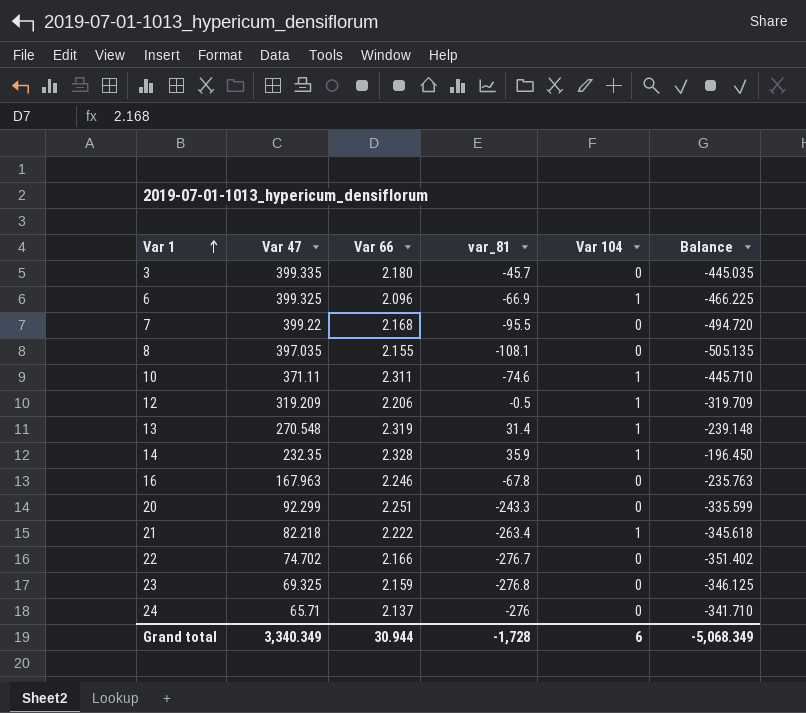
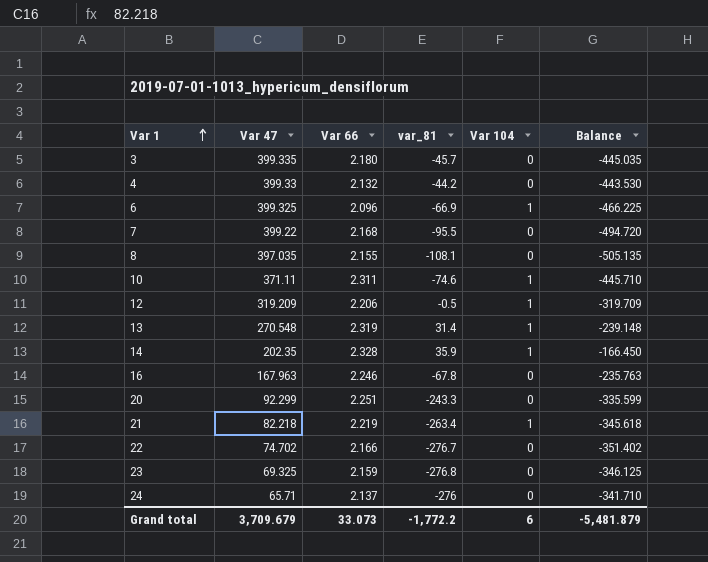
row 4: none -> 399.33 | 2.132 | -44.2 | 0 | -443.530
14 | Var 47: 232.35 -> 202.35
14 | Balance: -196.450 -> -166.450
21 | Var 66: 2.222 -> 2.219
Grand total | Var 47: 3,340.349 -> 3,709.679
Grand total | Var 66: 30.944 -> 33.073
Grand total | var_81: -1,728 -> -1,772.2
Grand total | Balance: -5,068.349 -> -5,481.879

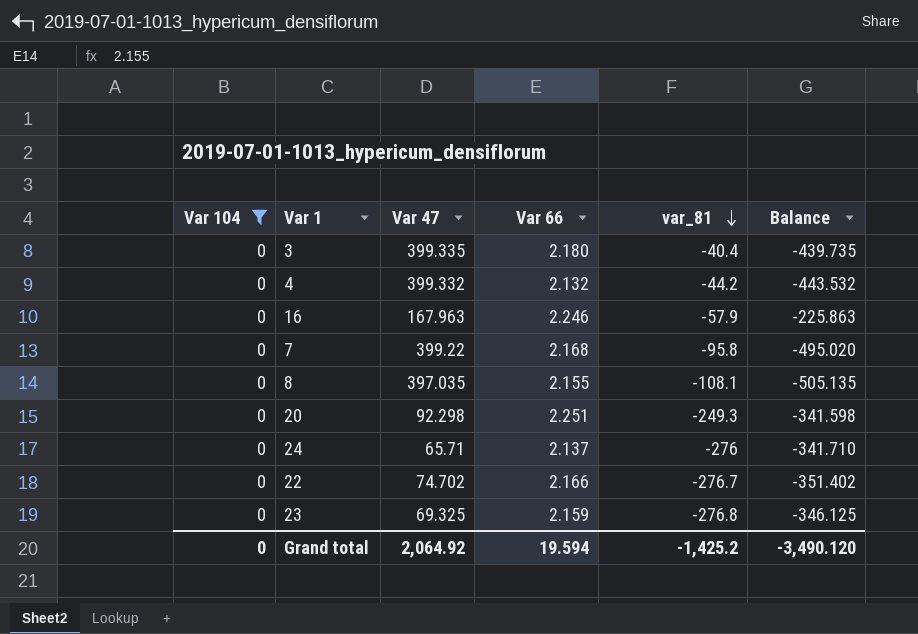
filter: none -> Var 104 = 0
row order: Var 1 ascending -> var_81 descending
column Var 104 | position: 5 -> 1
3 | var_81: -45.7 -> -40.4
3 | Balance: -445.035 -> -439.735
4 | Var 47: 399.33 -> 399.332
4 | Balance: -443.530 -> -443.532
16 | var_81: -67.8 -> -57.9
16 | Balance: -235.763 -> -225.863
7 | var_81: -95.5 -> -95.8
7 | Balance: -494.720 -> -495.020
20 | Var 47: 92.299 -> 92.298
20 | var_81: -243.3 -> -249.3
20 | Balance: -335.599 -> -341.598
Grand total | Var 104: 6 -> 0
Grand total | Var 47: 3,709.679 -> 2,064.92
Grand total | Var 66: 33.073 -> 19.594
Grand total | var_81: -1,772.2 -> -1,425.2
Grand total | Balance: -5,481.879 -> -3,490.120

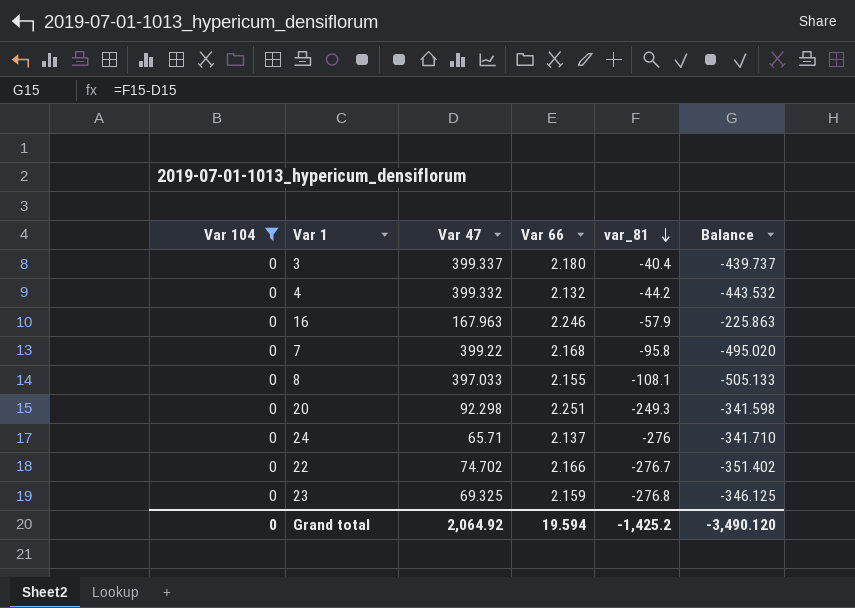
3 | Var 47: 399.335 -> 399.337
3 | Balance: -439.735 -> -439.737
8 | Var 47: 397.035 -> 397.033
8 | Balance: -505.135 -> -505.133

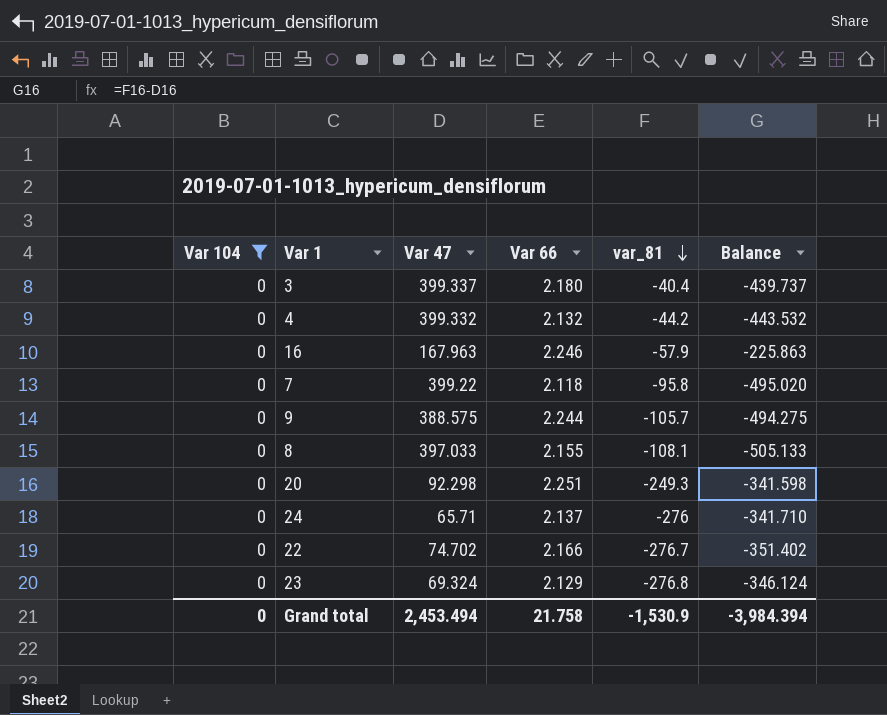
7 | Var 66: 2.168 -> 2.118
row 9: none -> 0 | 388.575 | 2.244 | -105.7 | -494.275
23 | Var 47: 69.325 -> 69.324
23 | Var 66: 2.159 -> 2.129
23 | Balance: -346.125 -> -346.124
Grand total | Var 47: 2,064.92 -> 2,453.494
Grand total | Var 66: 19.594 -> 21.758
Grand total | var_81: -1,425.2 -> -1,530.9
Grand total | Balance: -3,490.120 -> -3,984.394

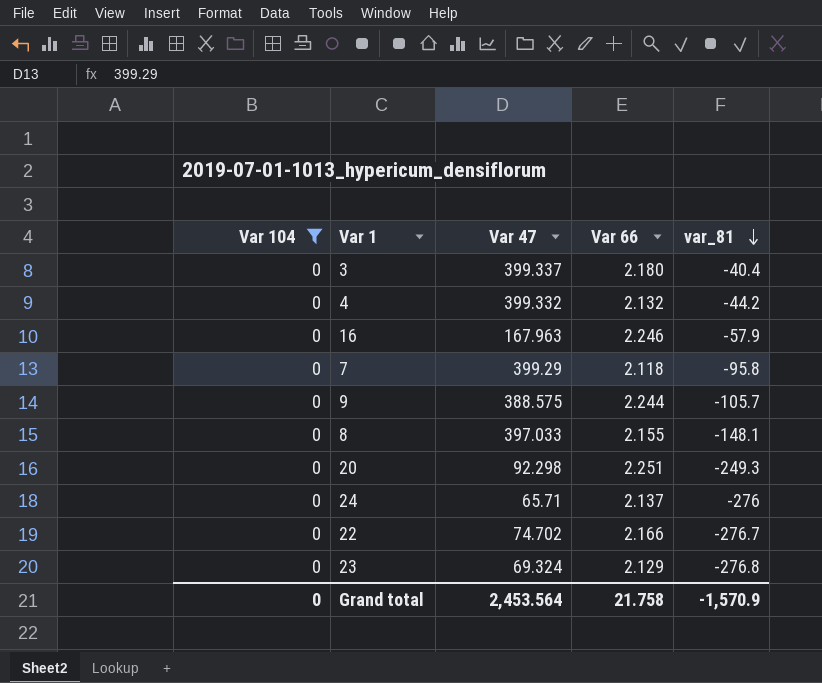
column Balance | formula: [var_81] - [Var 47] -> none
7 | Var 47: 399.22 -> 399.29
8 | var_81: -108.1 -> -148.1
Grand total | Var 47: 2,453.494 -> 2,453.564
Grand total | var_81: -1,530.9 -> -1,570.9

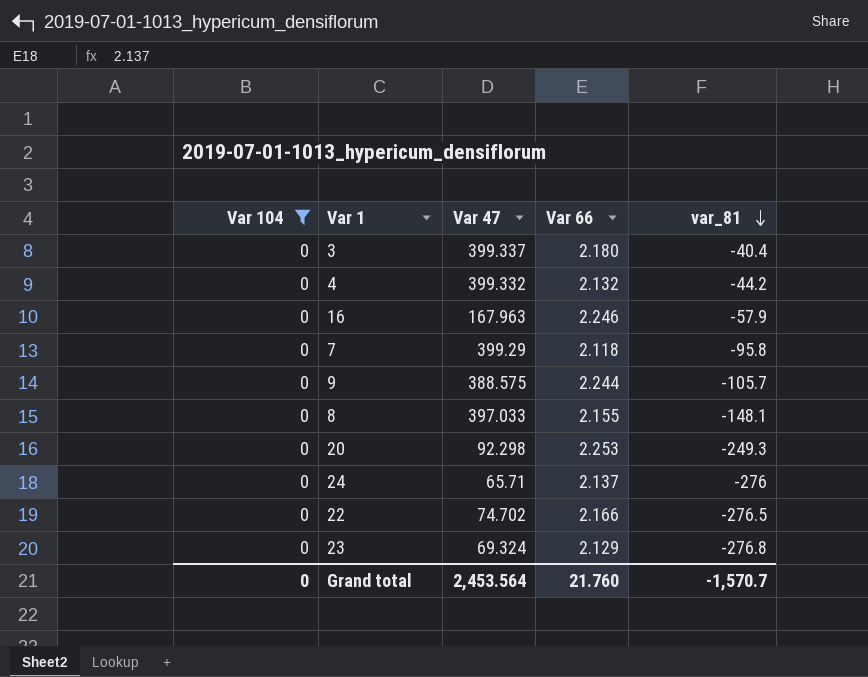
20 | Var 66: 2.251 -> 2.253
22 | var_81: -276.7 -> -276.5
Grand total | Var 66: 21.758 -> 21.760
Grand total | var_81: -1,570.9 -> -1,570.7

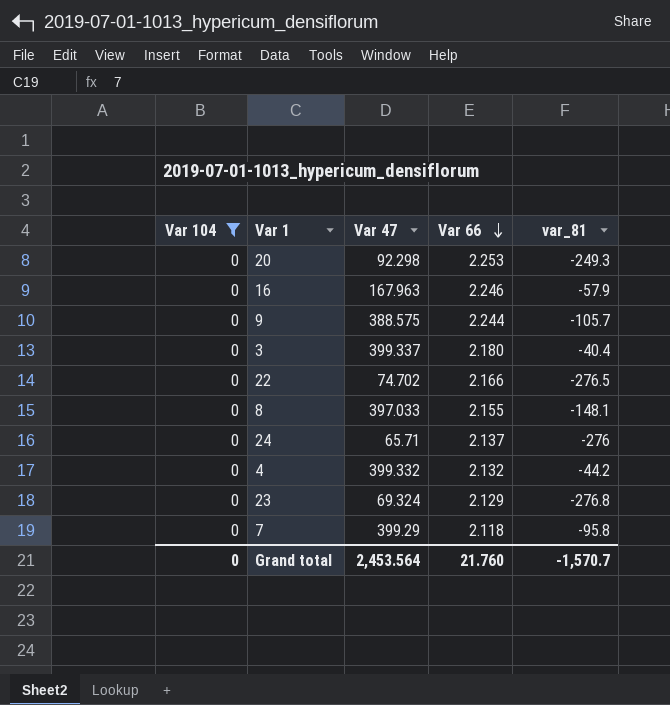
row order: var_81 descending -> Var 66 descending

